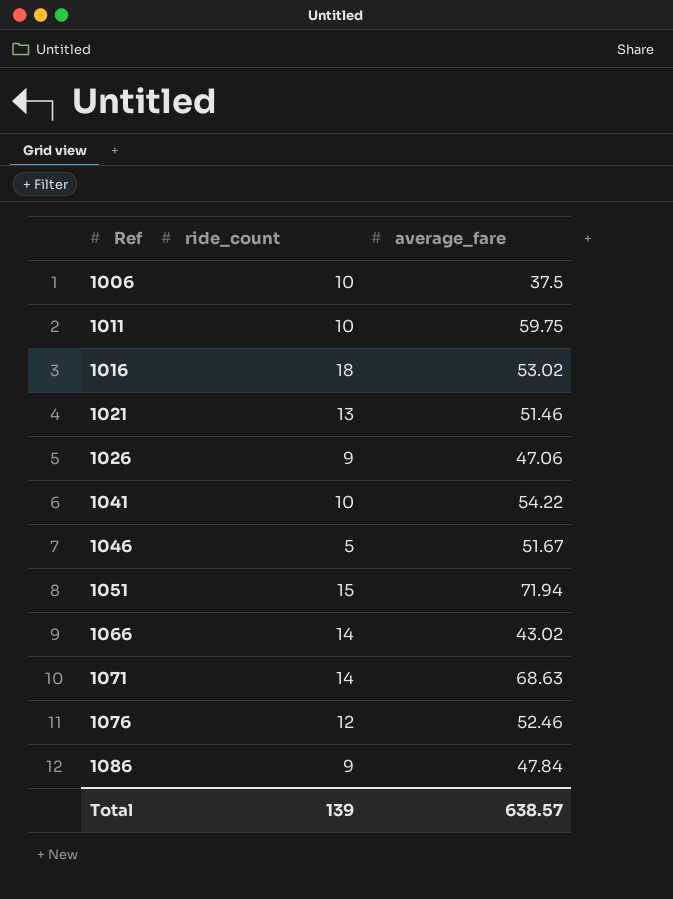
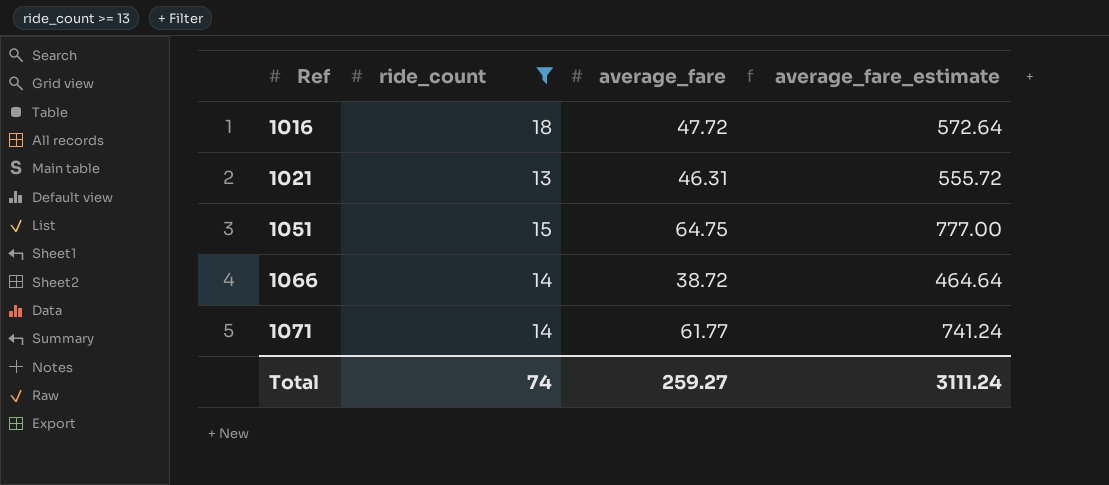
filter: none -> ride_count >= 13
column average_fare_estimate | formula: none -> [average_fare] * 12
1016 | average_fare: 53.02 -> 47.72
1021 | average_fare: 51.46 -> 46.31
1051 | average_fare: 71.94 -> 64.75
1066 | average_fare: 43.02 -> 38.72
1071 | average_fare: 68.63 -> 61.77
Total | ride_count: 139 -> 74
Total | average_fare: 638.57 -> 259.27

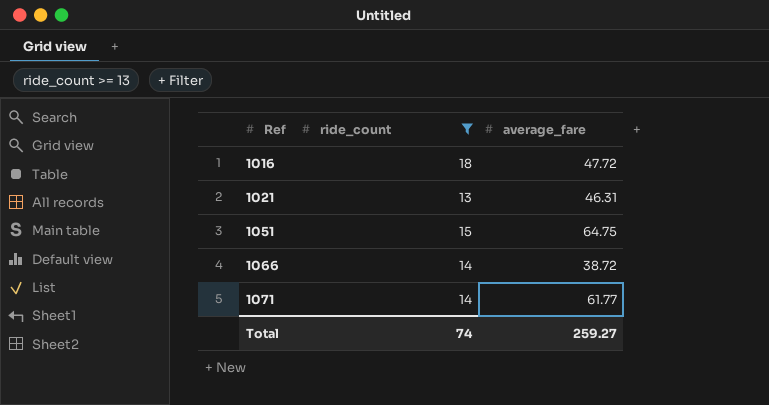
column average_fare_estimate | formula: [average_fare] * 12 -> none

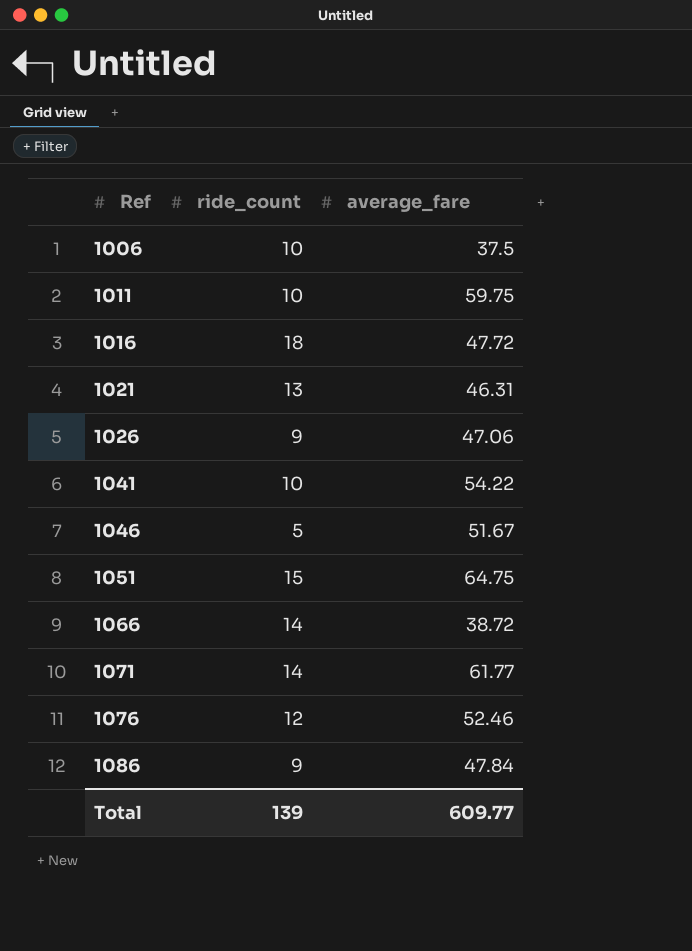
filter: ride_count >= 13 -> none
Total | ride_count: 74 -> 139
Total | average_fare: 259.27 -> 609.77

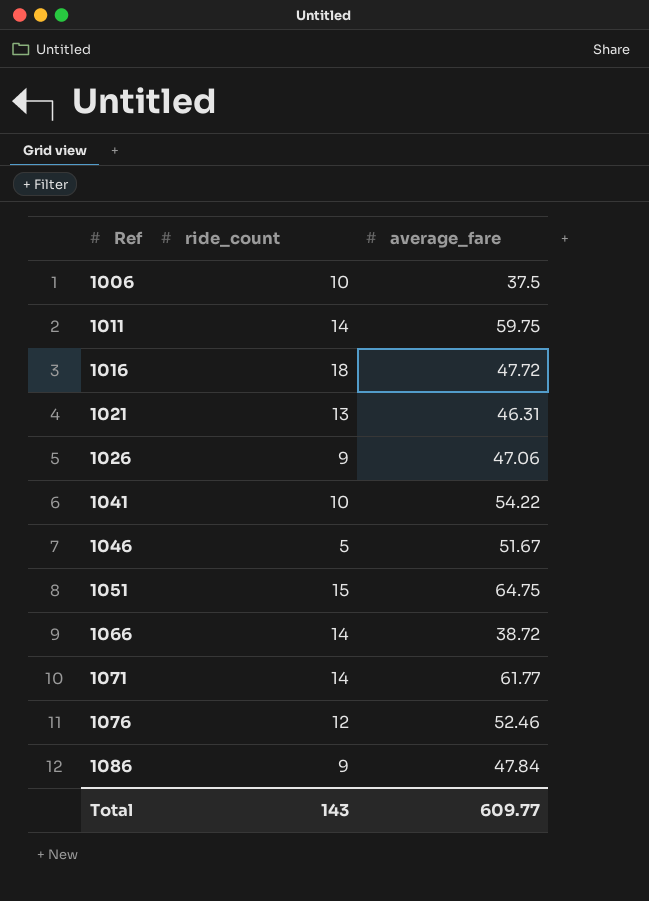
1011 | ride_count: 10 -> 14
Total | ride_count: 139 -> 143

